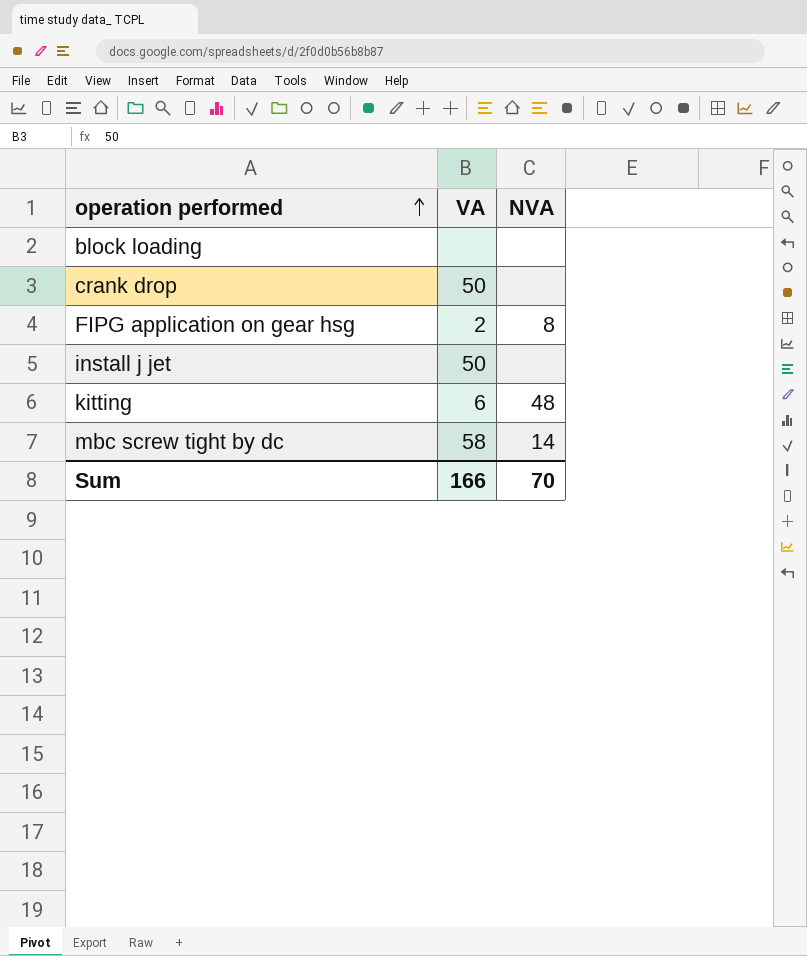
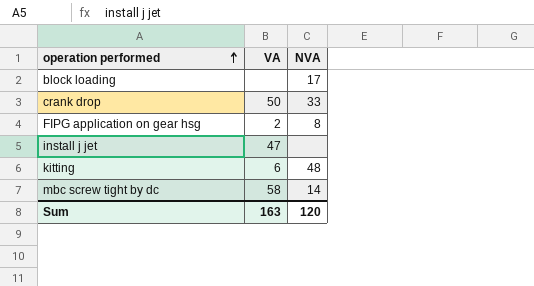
block loading | NVA: none -> 17
crank drop | NVA: none -> 33
install j jet | VA: 50 -> 47
Sum | VA: 166 -> 163
Sum | NVA: 70 -> 120

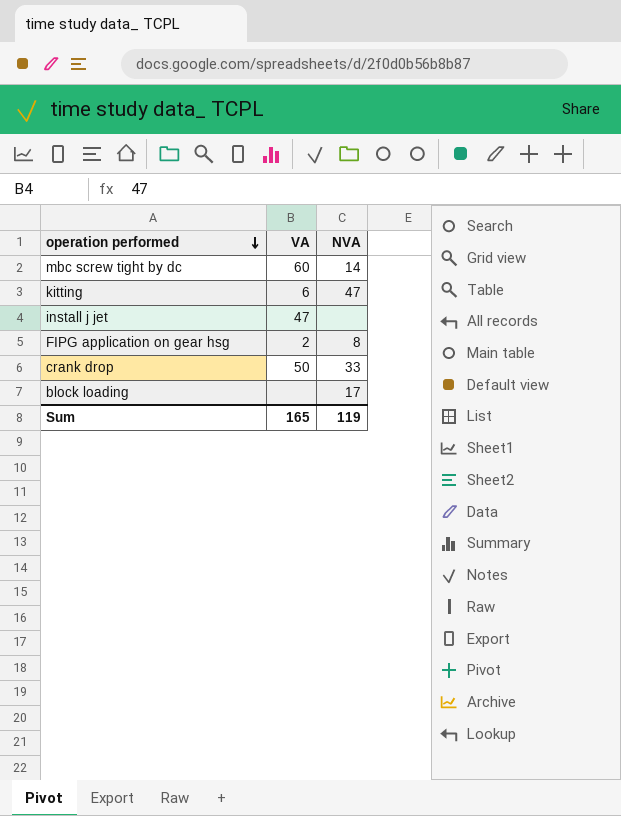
row order: operation performed ascending -> operation performed descending
mbc screw tight by dc | VA: 58 -> 60
kitting | NVA: 48 -> 47
Sum | VA: 163 -> 165
Sum | NVA: 120 -> 119

